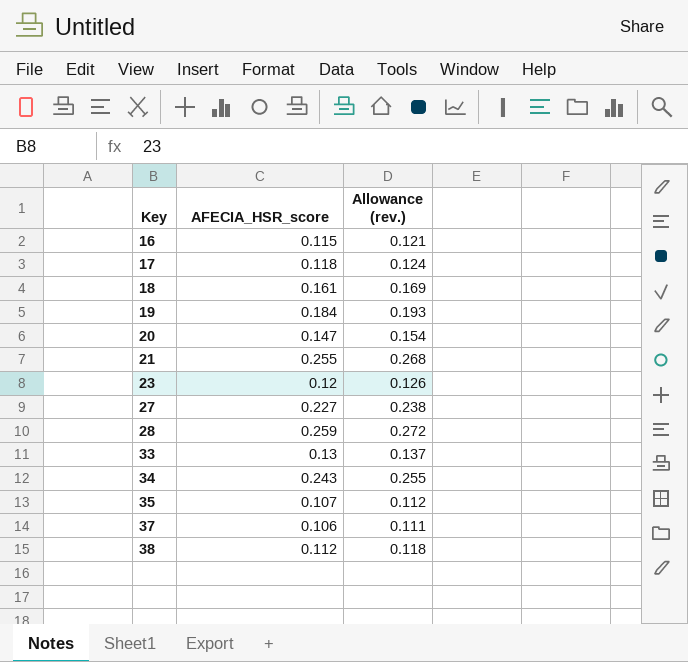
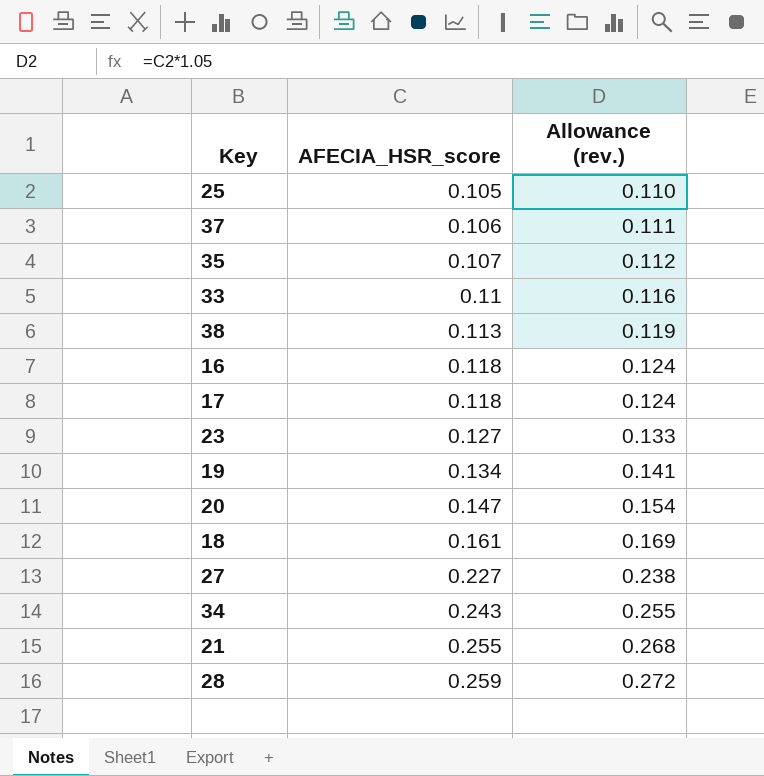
row order: Key ascending -> AFECIA_HSR_score ascending
row 25: none -> 0.105 | 0.110
33 | AFECIA_HSR_score: 0.13 -> 0.11
33 | Allowance (rev.): 0.137 -> 0.116
38 | AFECIA_HSR_score: 0.112 -> 0.113
38 | Allowance (rev.): 0.118 -> 0.119
16 | AFECIA_HSR_score: 0.115 -> 0.118
16 | Allowance (rev.): 0.121 -> 0.124
23 | AFECIA_HSR_score: 0.12 -> 0.127
23 | Allowance (rev.): 0.126 -> 0.133
19 | AFECIA_HSR_score: 0.184 -> 0.134
19 | Allowance (rev.): 0.193 -> 0.141

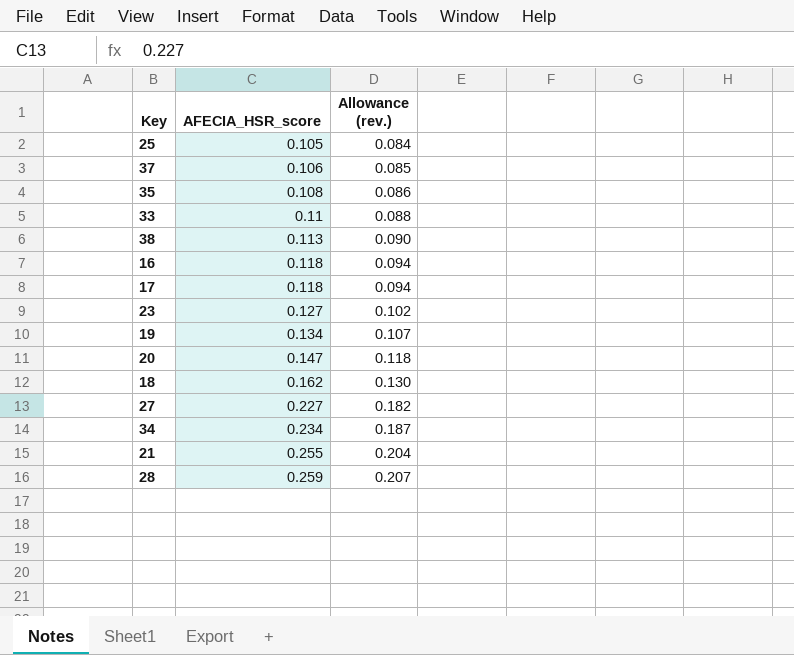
column Allowance (rev.) | formula: [AFECIA_HSR_score] * 1.05 -> [AFECIA_HSR_score] * 0.8
35 | AFECIA_HSR_score: 0.107 -> 0.108
18 | AFECIA_HSR_score: 0.161 -> 0.162
34 | AFECIA_HSR_score: 0.243 -> 0.234

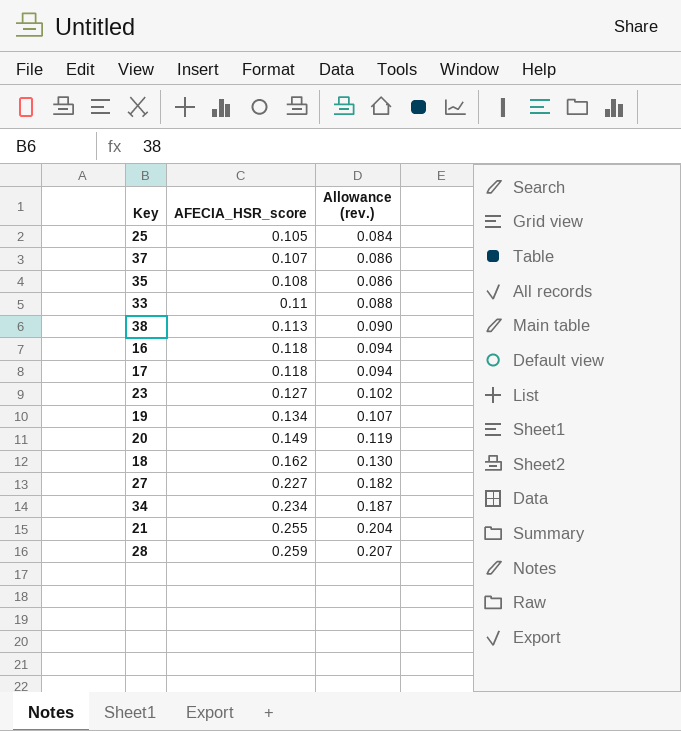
37 | AFECIA_HSR_score: 0.106 -> 0.107
37 | Allowance (rev.): 0.085 -> 0.086
20 | AFECIA_HSR_score: 0.147 -> 0.149
20 | Allowance (rev.): 0.118 -> 0.119

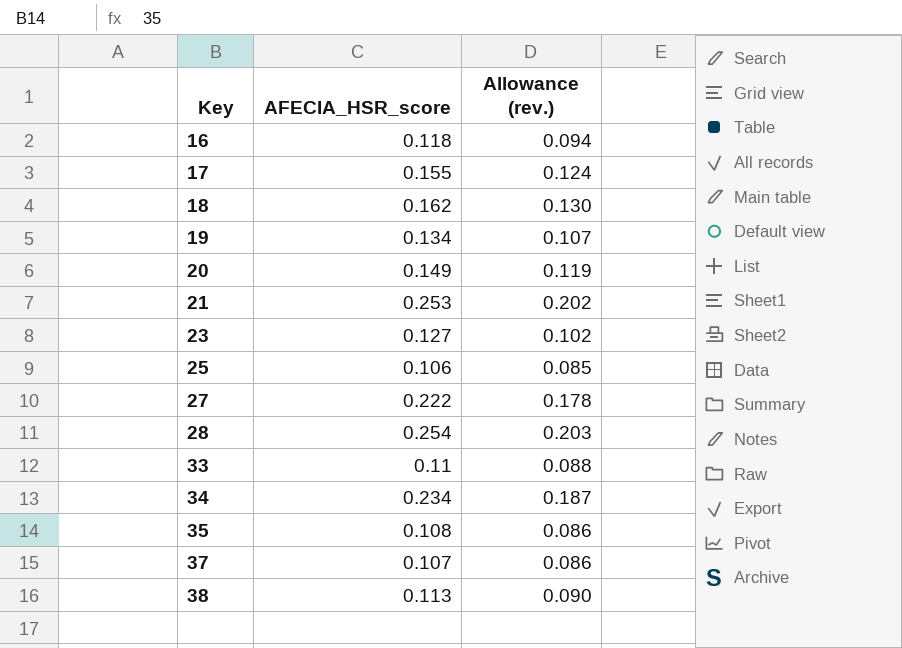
row order: AFECIA_HSR_score ascending -> Key ascending
17 | AFECIA_HSR_score: 0.118 -> 0.155
17 | Allowance (rev.): 0.094 -> 0.124
21 | AFECIA_HSR_score: 0.255 -> 0.253
21 | Allowance (rev.): 0.204 -> 0.202
25 | AFECIA_HSR_score: 0.105 -> 0.106
25 | Allowance (rev.): 0.084 -> 0.085
27 | AFECIA_HSR_score: 0.227 -> 0.222
27 | Allowance (rev.): 0.182 -> 0.178
28 | AFECIA_HSR_score: 0.259 -> 0.254
28 | Allowance (rev.): 0.207 -> 0.203

